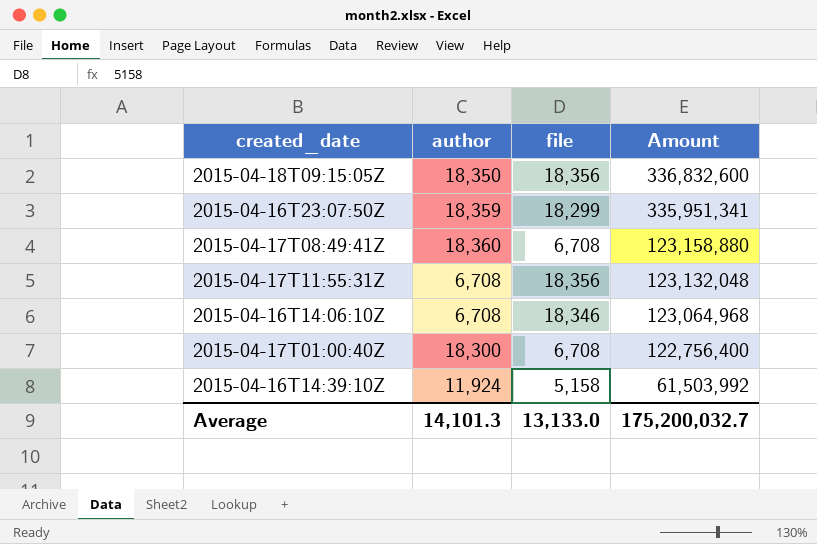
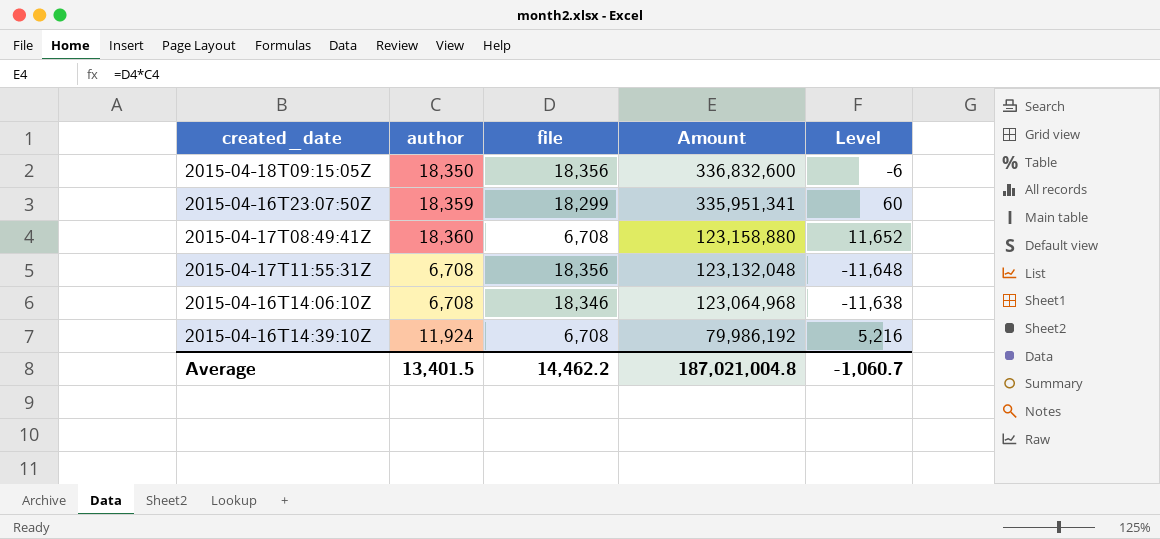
column Level | formula: none -> [author] - [file]
row 2015-04-17T01:00:40Z: 18,300 | 6,708 | 122,756,400 -> none
2015-04-16T14:39:10Z | file: 5,158 -> 6,708
2015-04-16T14:39:10Z | Amount: 61,503,992 -> 79,986,192
Average | author: 14,101.3 -> 13,401.5
Average | file: 13,133.0 -> 14,462.2
Average | Amount: 175,200,032.7 -> 187,021,004.8

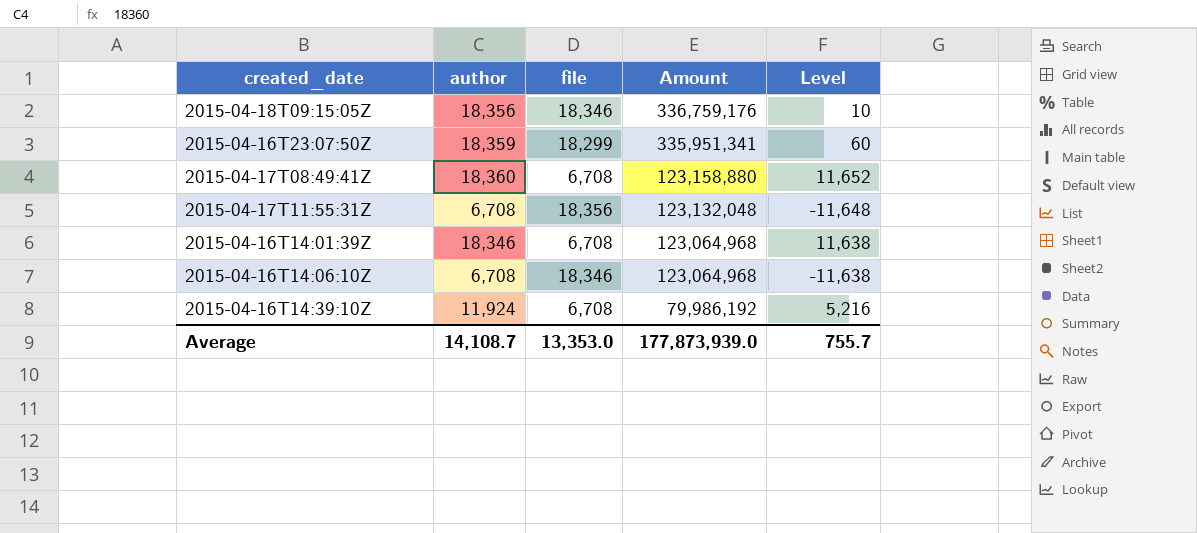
2015-04-18T09:15:05Z | author: 18,350 -> 18,356
2015-04-18T09:15:05Z | file: 18,356 -> 18,346
2015-04-18T09:15:05Z | Amount: 336,832,600 -> 336,759,176
2015-04-18T09:15:05Z | Level: -6 -> 10
row 2015-04-16T14:01:39Z: none -> 18,346 | 6,708 | 123,064,968 | 11,638
Average | author: 13,401.5 -> 14,108.7
Average | file: 14,462.2 -> 13,353.0
Average | Amount: 187,021,004.8 -> 177,873,939.0
Average | Level: -1,060.7 -> 755.7

